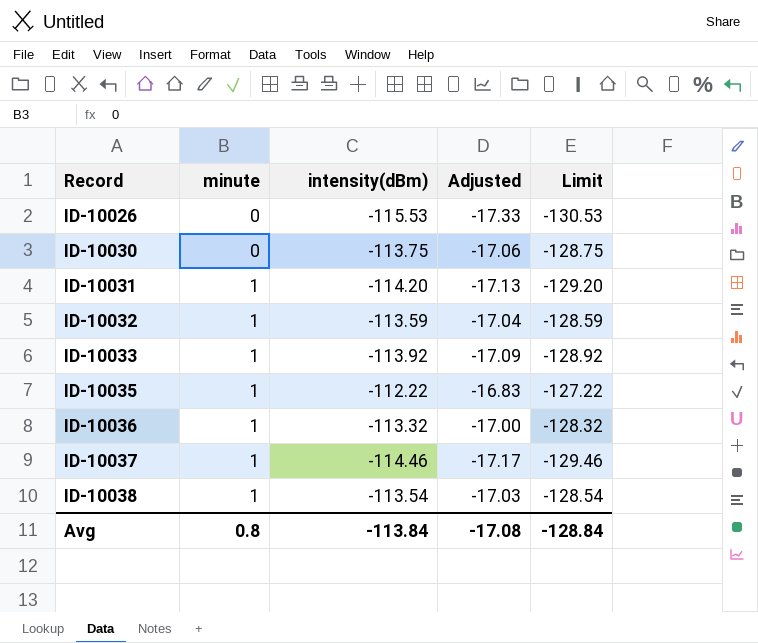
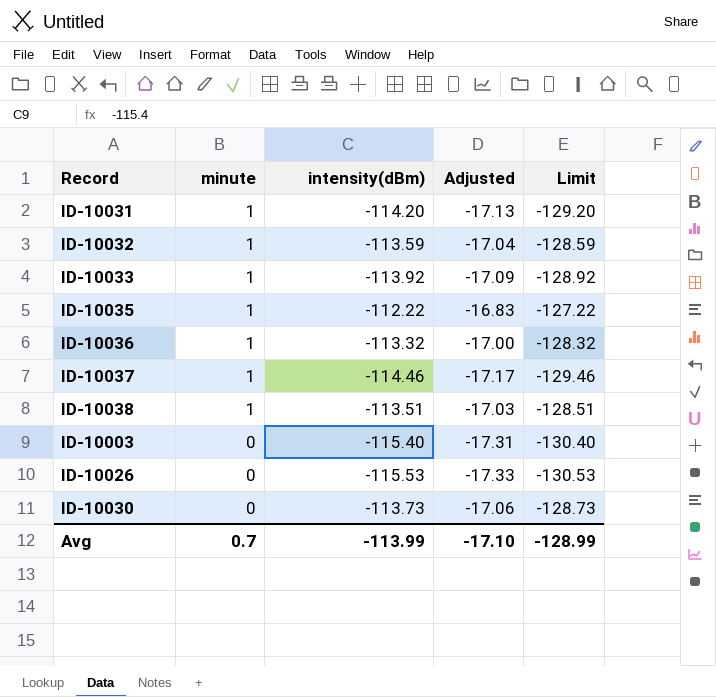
row order: Record ascending -> minute descending
ID-10038 | intensity(dBm): -113.54 -> -113.51
ID-10038 | Limit: -128.54 -> -128.51
row ID-10003: none -> 0 | -115.40 | -17.31 | -130.40
ID-10030 | intensity(dBm): -113.75 -> -113.73
ID-10030 | Limit: -128.75 -> -128.73
Avg | minute: 0.8 -> 0.7
Avg | intensity(dBm): -113.84 -> -113.99
Avg | Adjusted: -17.08 -> -17.10
Avg | Limit: -128.84 -> -128.99

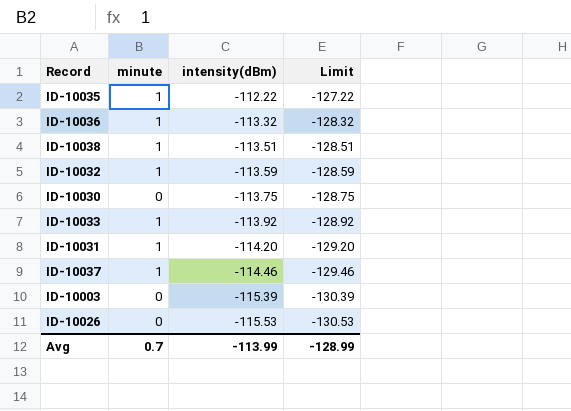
row order: minute descending -> intensity(dBm) descending
column Adjusted | formula: [intensity(dBm)] * 0.15 -> none
ID-10030 | intensity(dBm): -113.73 -> -113.75
ID-10030 | Limit: -128.73 -> -128.75
ID-10003 | intensity(dBm): -115.40 -> -115.39
ID-10003 | Limit: -130.40 -> -130.39

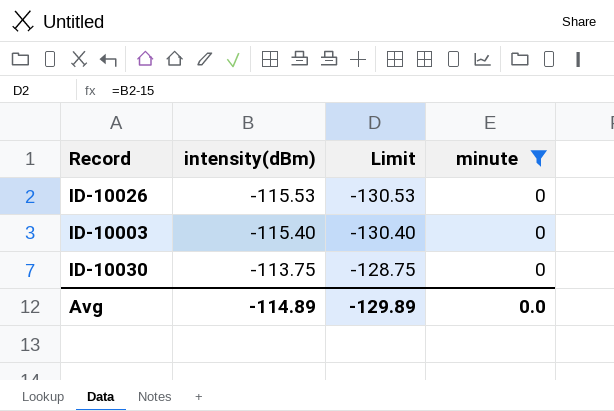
filter: none -> minute = 0
row order: intensity(dBm) descending -> intensity(dBm) ascending
column minute | position: 2 -> 4
ID-10003 | intensity(dBm): -115.39 -> -115.40
ID-10003 | Limit: -130.39 -> -130.40
Avg | intensity(dBm): -113.99 -> -114.89
Avg | Limit: -128.99 -> -129.89
Avg | minute: 0.7 -> 0.0

